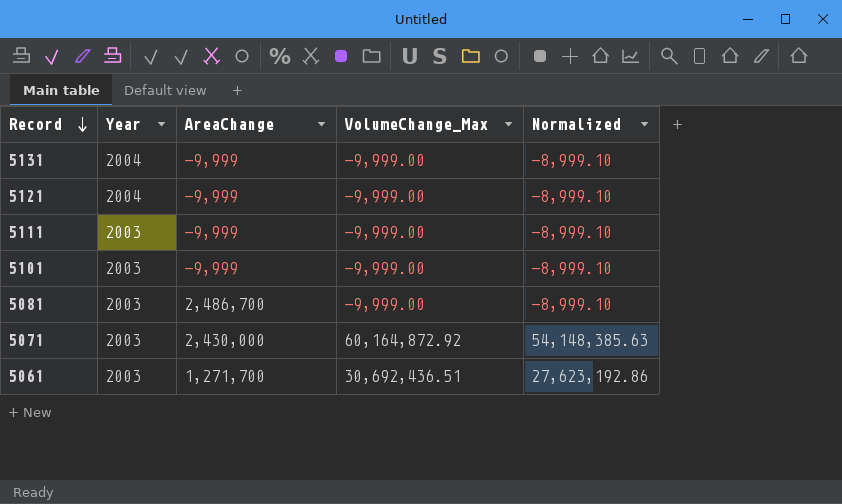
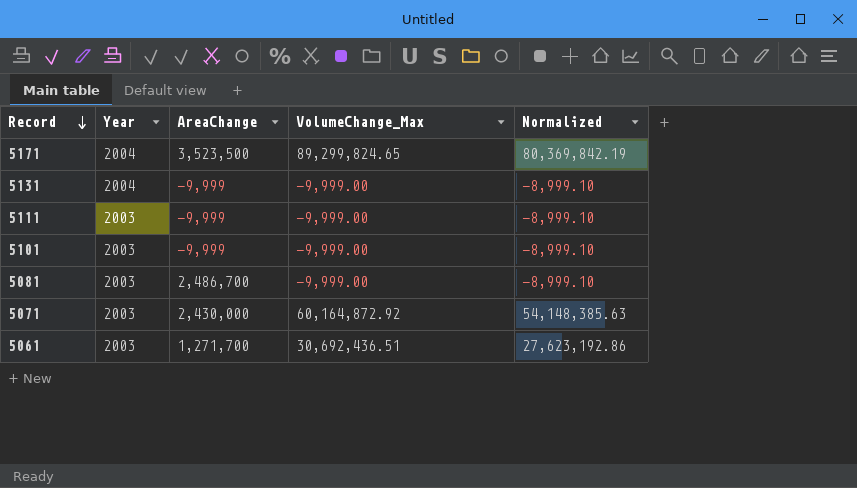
row 5121: 2004 | -9,999 | -9,999.00 | -8,999.10 -> none
row 5171: none -> 2004 | 3,523,500 | 89,299,824.65 | 80,369,842.19

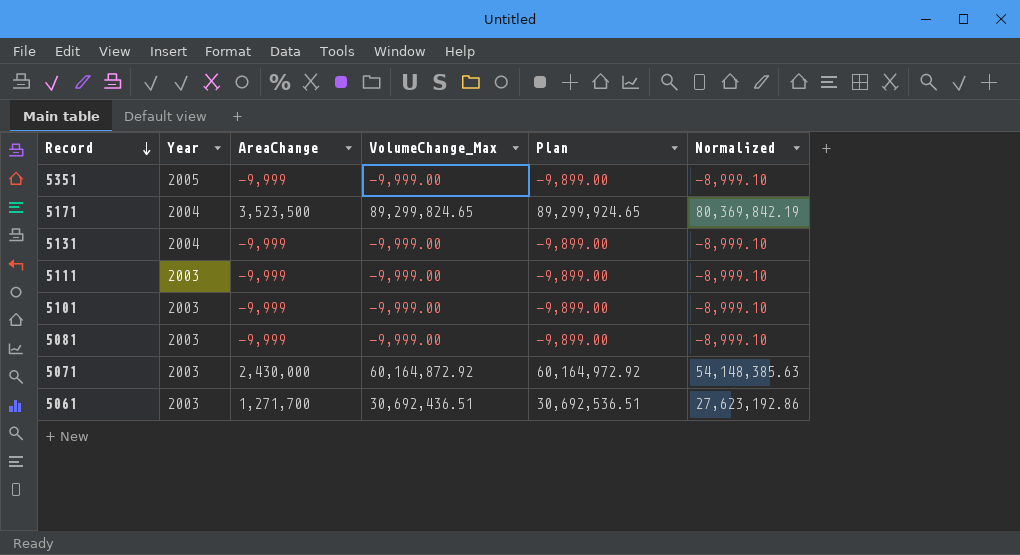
column Plan | formula: none -> [VolumeChange_Max] + 100
row 5351: none -> 2005 | -9,999 | -9,999.00 | -9,899.00 | -8,999.10
5081 | AreaChange: 2,486,700 -> -9,999

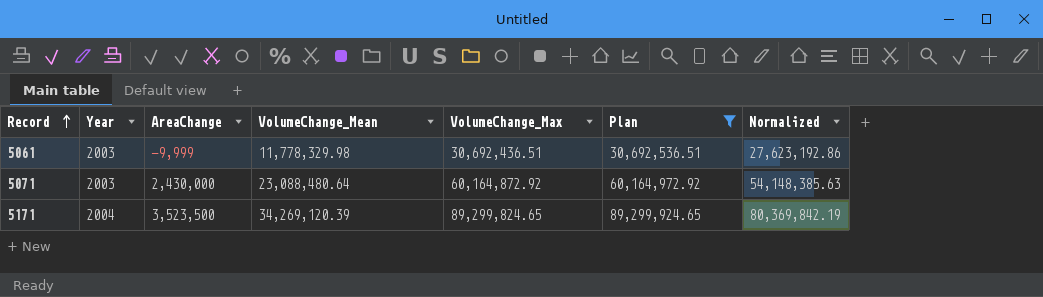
filter: none -> Plan != -9,899.00
row order: Record descending -> Record ascending
column VolumeChange_Mean | position: none -> 4
5061 | AreaChange: 1,271,700 -> -9,999

